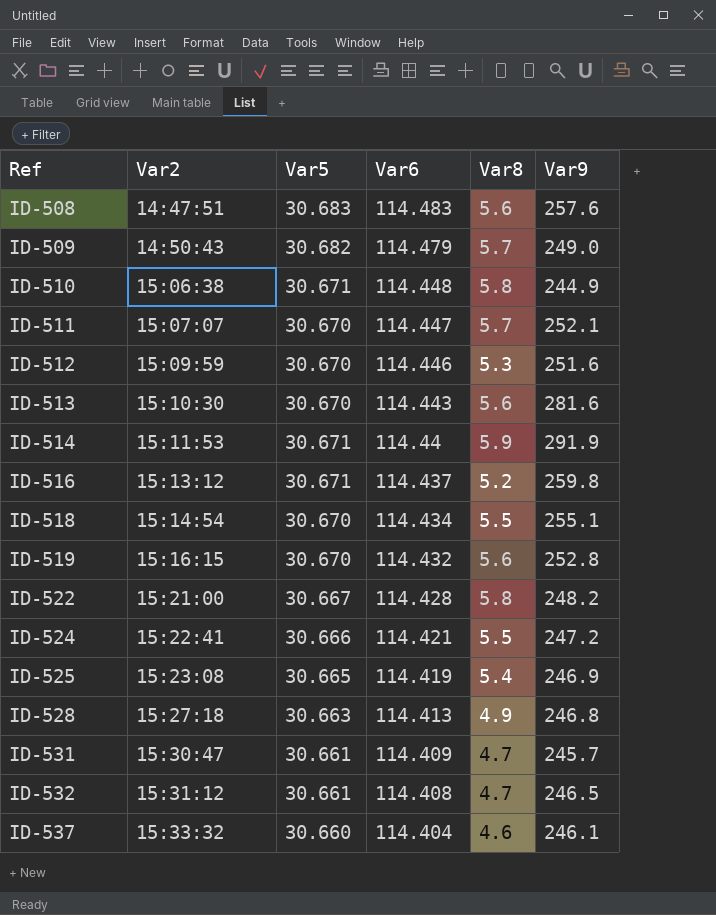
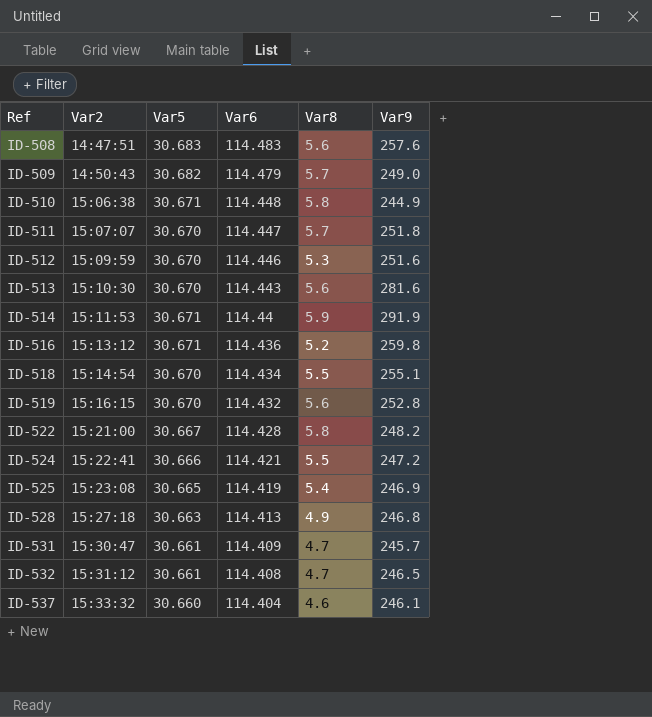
ID-511 | Var9: 252.1 -> 251.8
ID-516 | Var6: 114.437 -> 114.436

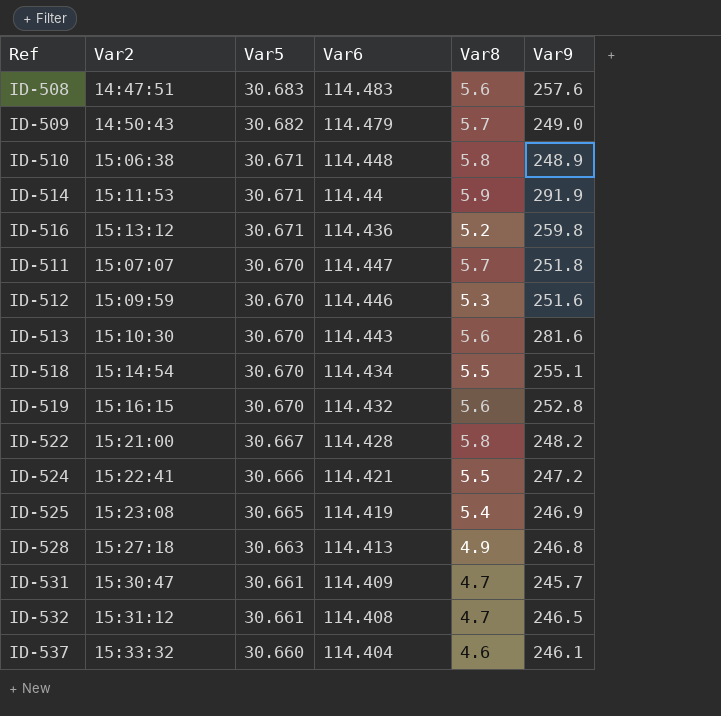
row order: Ref ascending -> Var5 descending
ID-510 | Var9: 244.9 -> 248.9

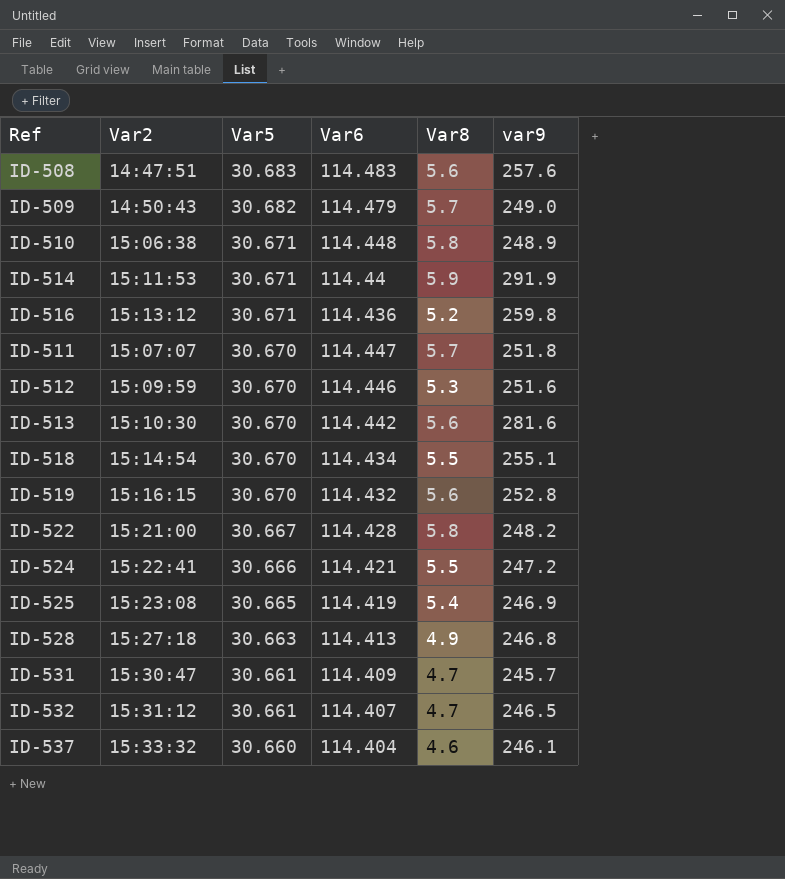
column name: Var9 -> var9
ID-513 | Var6: 114.443 -> 114.442
ID-532 | Var6: 114.408 -> 114.407

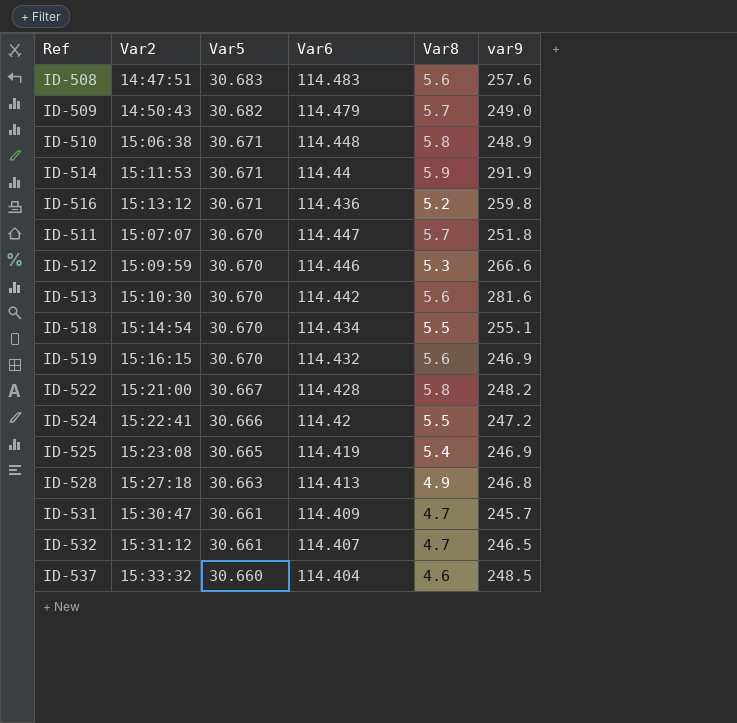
ID-512 | var9: 251.6 -> 266.6
ID-519 | var9: 252.8 -> 246.9
ID-524 | Var6: 114.421 -> 114.42
ID-537 | var9: 246.1 -> 248.5

